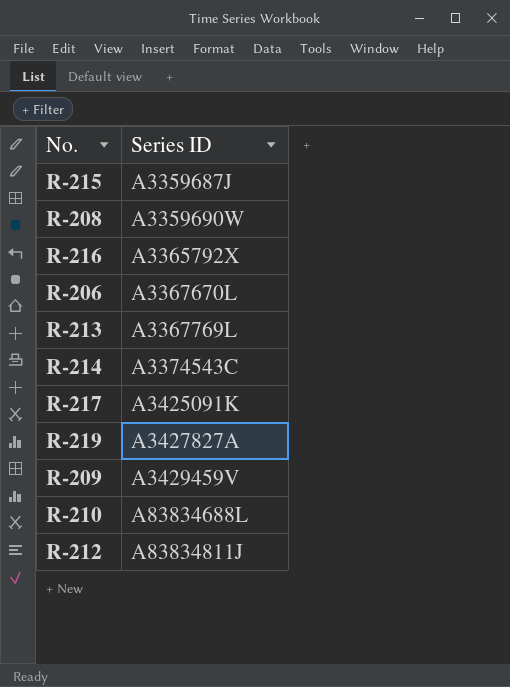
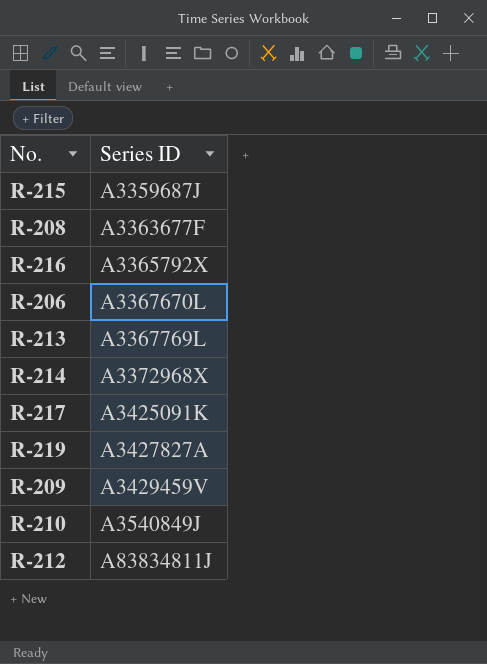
R-208 | Series ID: A3359690W -> A3363677F
R-214 | Series ID: A3374543C -> A3372968X
R-210 | Series ID: A83834688L -> A3540849J

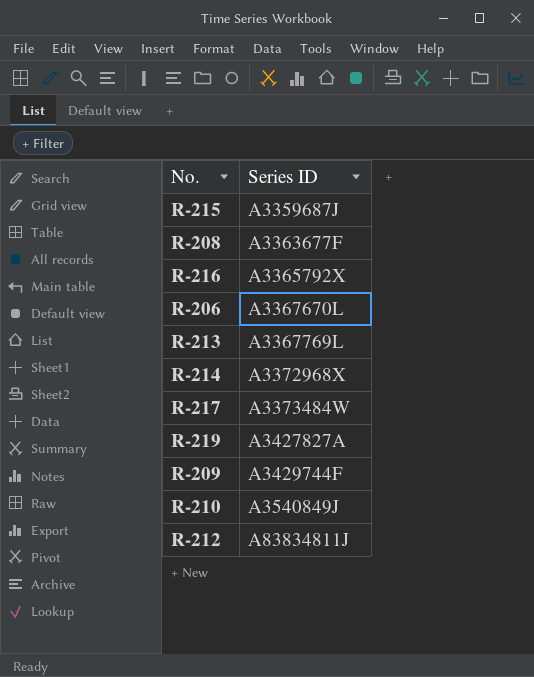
R-217 | Series ID: A3425091K -> A3373484W
R-209 | Series ID: A3429459V -> A3429744F

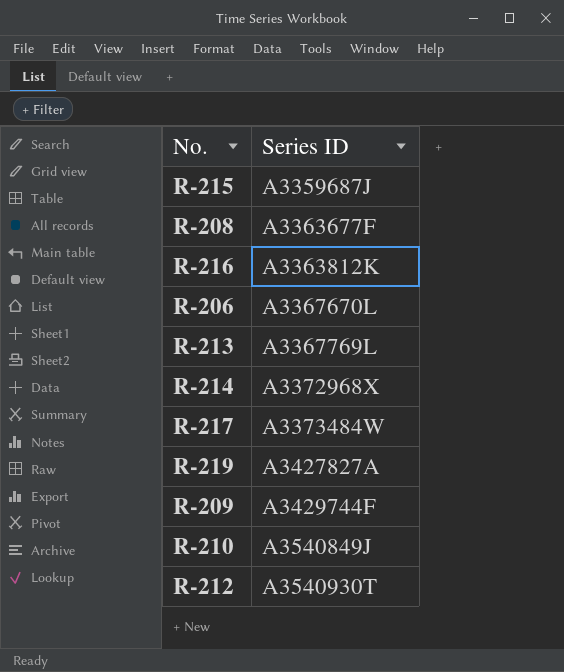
R-216 | Series ID: A3365792X -> A3363812K
R-212 | Series ID: A83834811J -> A3540930T

